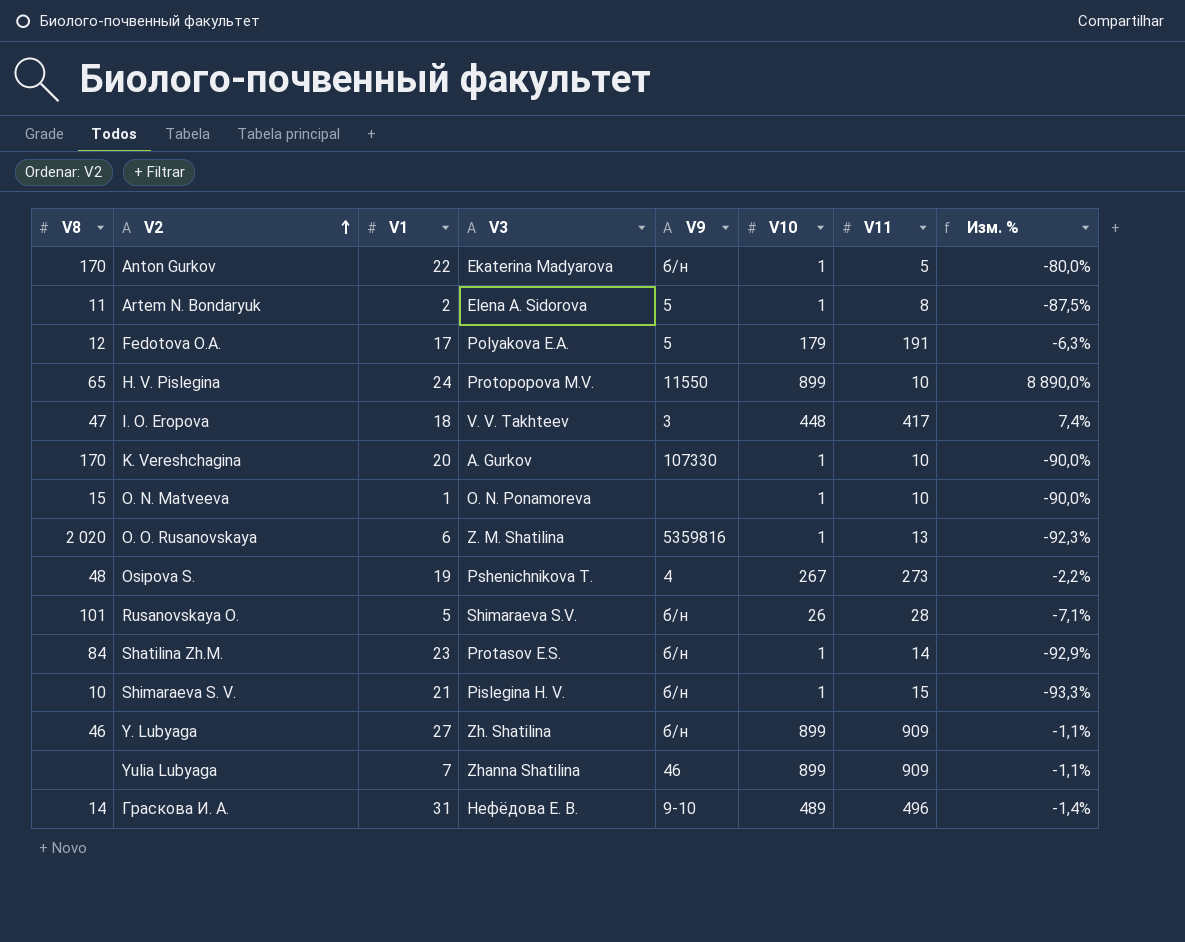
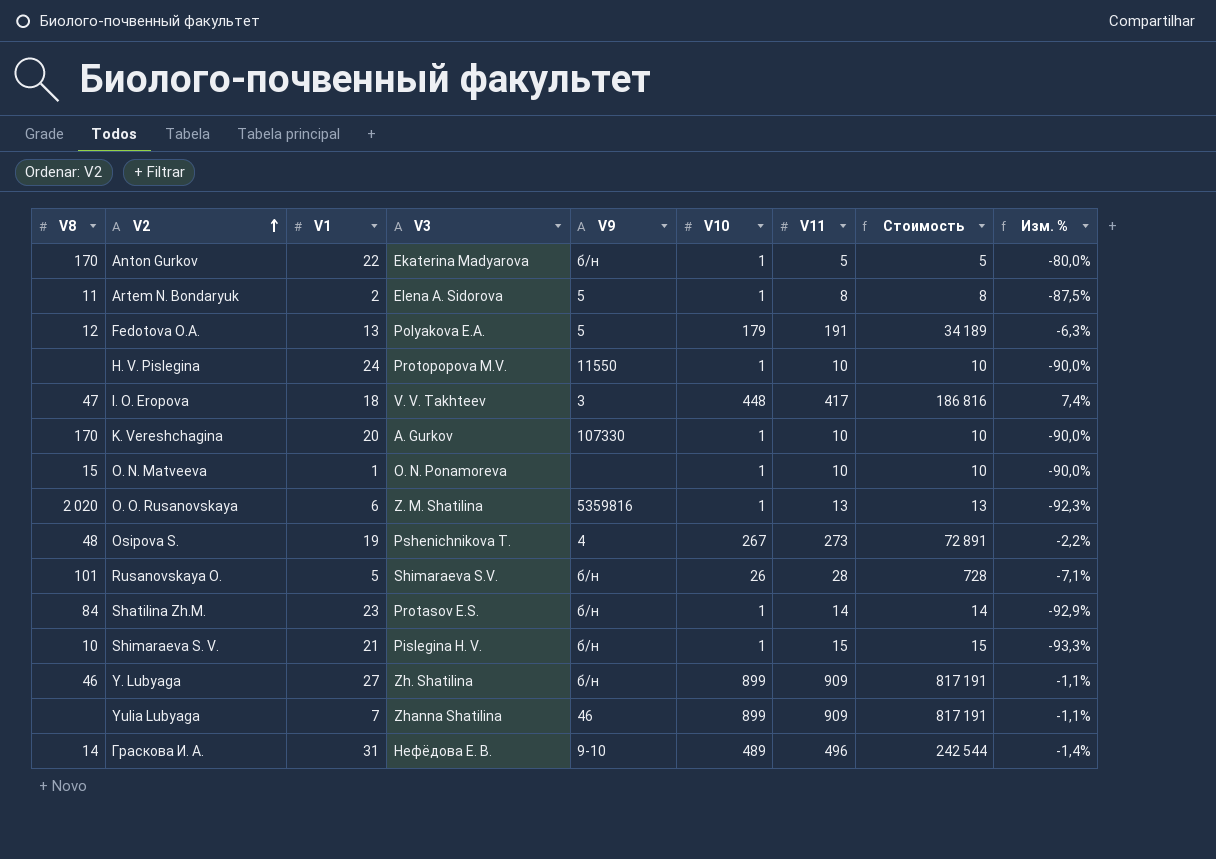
column Стоимость | formula: none -> [V10] * [V11]
Fedotova O.A. | V1: 17 -> 13
H. V. Pislegina | V8: 65 -> none
H. V. Pislegina | V10: 899 -> 1
H. V. Pislegina | Изм. %: 8 890,0% -> -90,0%

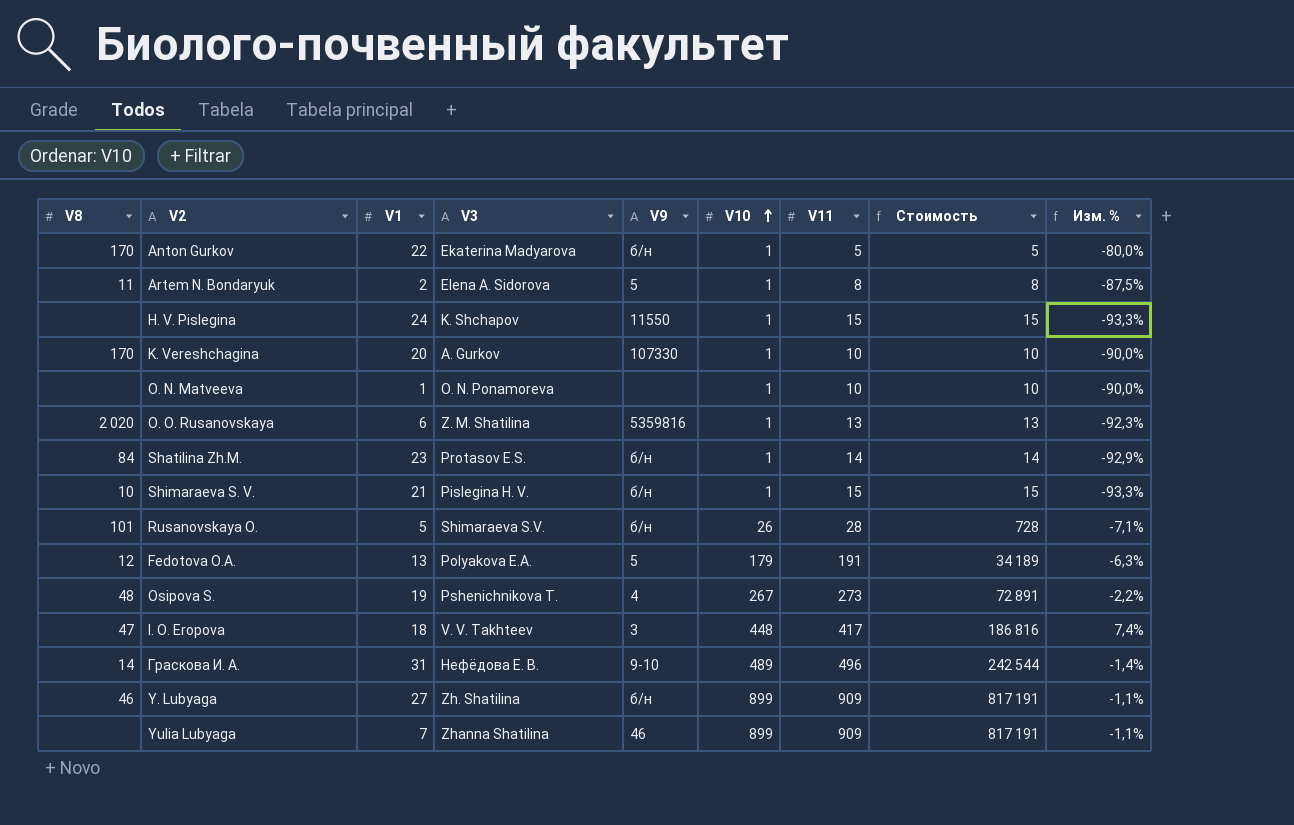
row order: V2 ascending -> V10 ascending
H. V. Pislegina | V3: Protopopova M.V. -> K. Shchapov
H. V. Pislegina | V11: 10 -> 15
H. V. Pislegina | Стоимость: 10 -> 15
H. V. Pislegina | Изм. %: -90,0% -> -93,3%
O. N. Matveeva | V8: 15 -> none

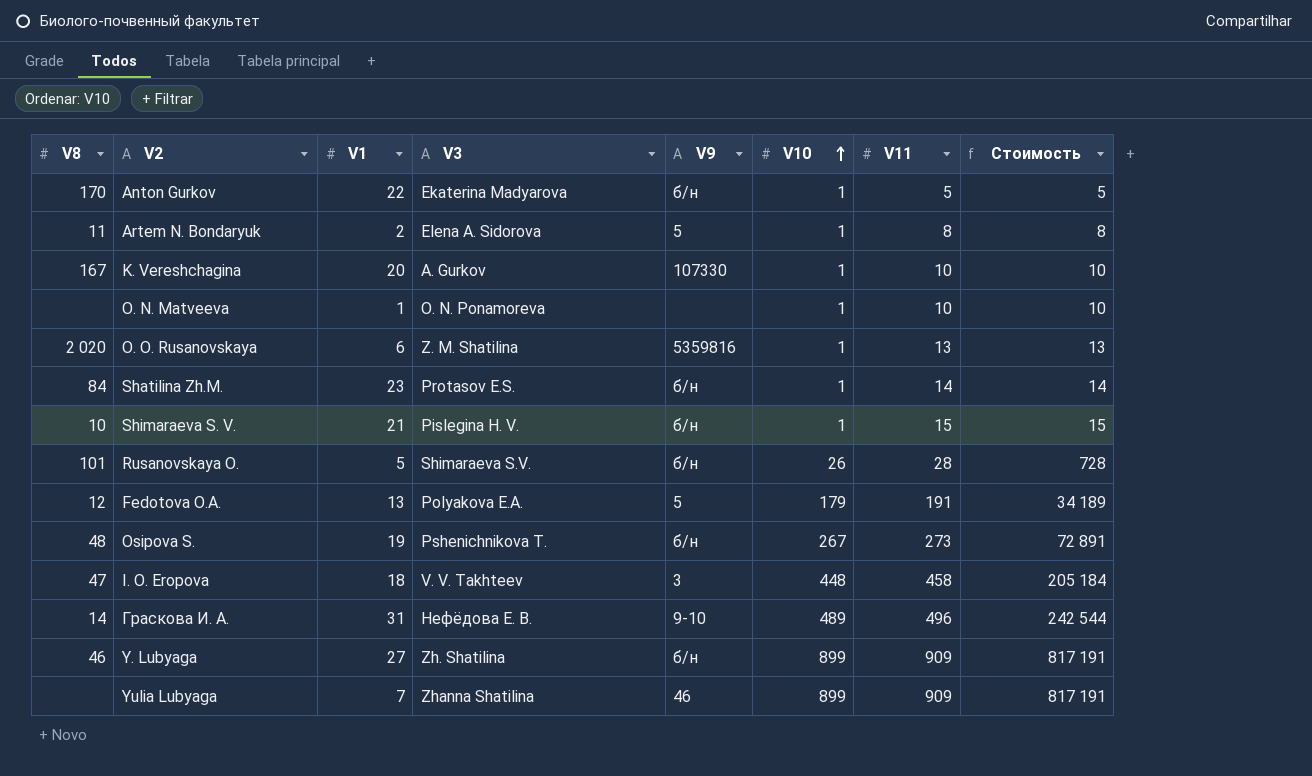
column Изм. % | formula: ([V10] - [V11]) / [V11] -> none
row H. V. Pislegina: none | 24 | K. Shchapov | 11550 | 1 | 15 | 15 | -93,3% -> none
K. Vereshchagina | V8: 170 -> 167
Osipova S. | V9: 4 -> б/н
I. O. Eropova | V11: 417 -> 458
I. O. Eropova | Стоимость: 186 816 -> 205 184

